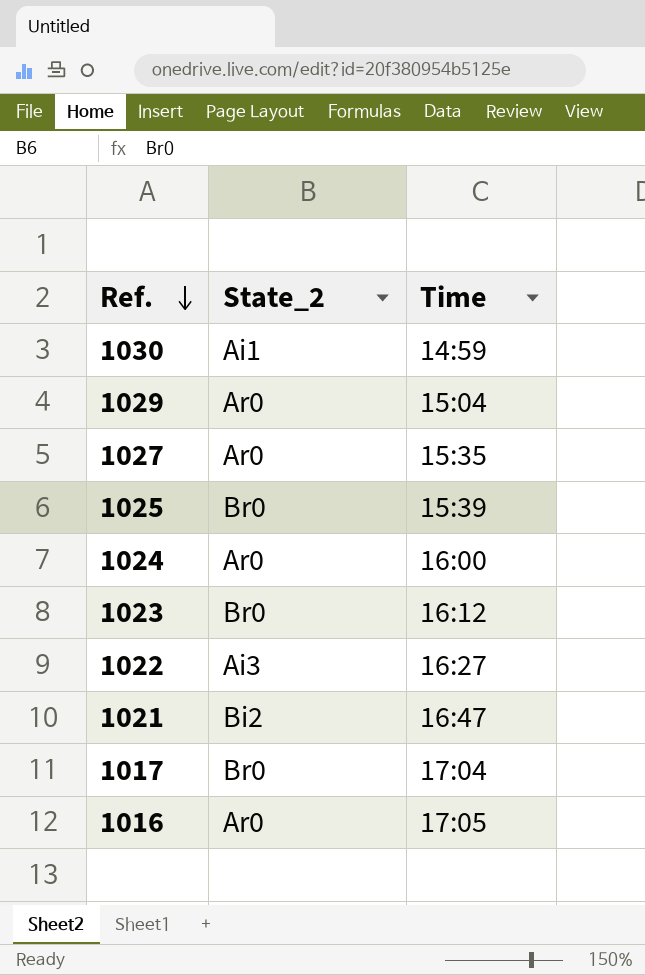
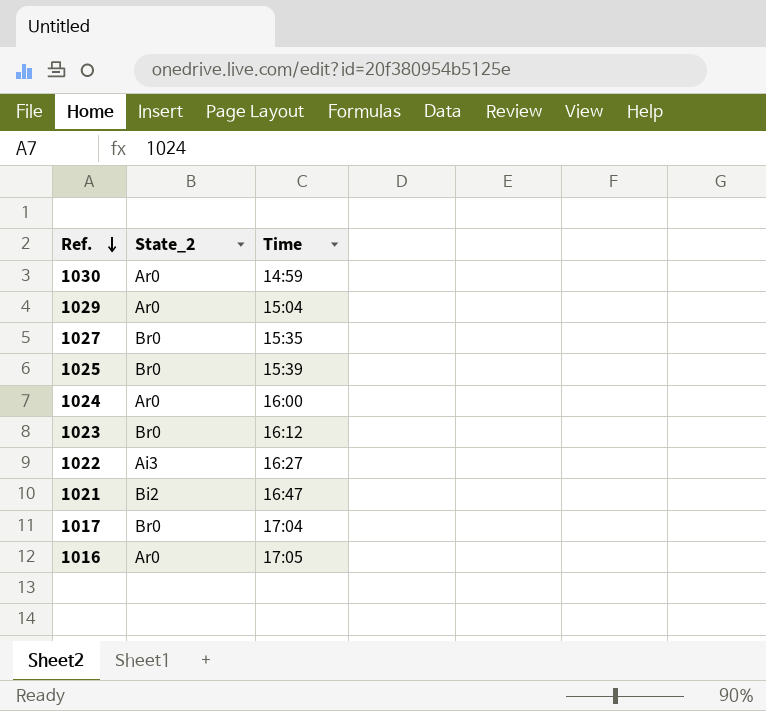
1030 | State_2: Ai1 -> Ar0
1027 | State_2: Ar0 -> Br0

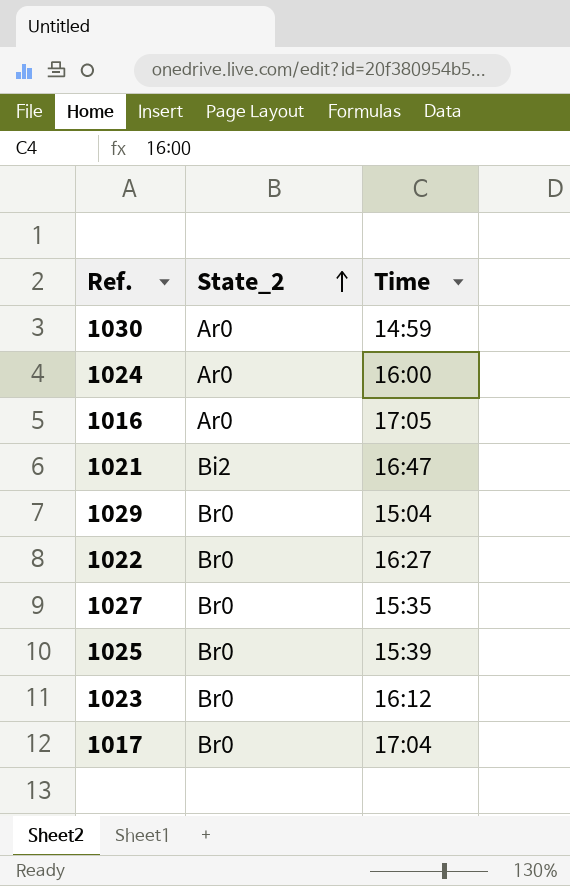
row order: Ref. descending -> State_2 ascending
1029 | State_2: Ar0 -> Br0
1022 | State_2: Ai3 -> Br0

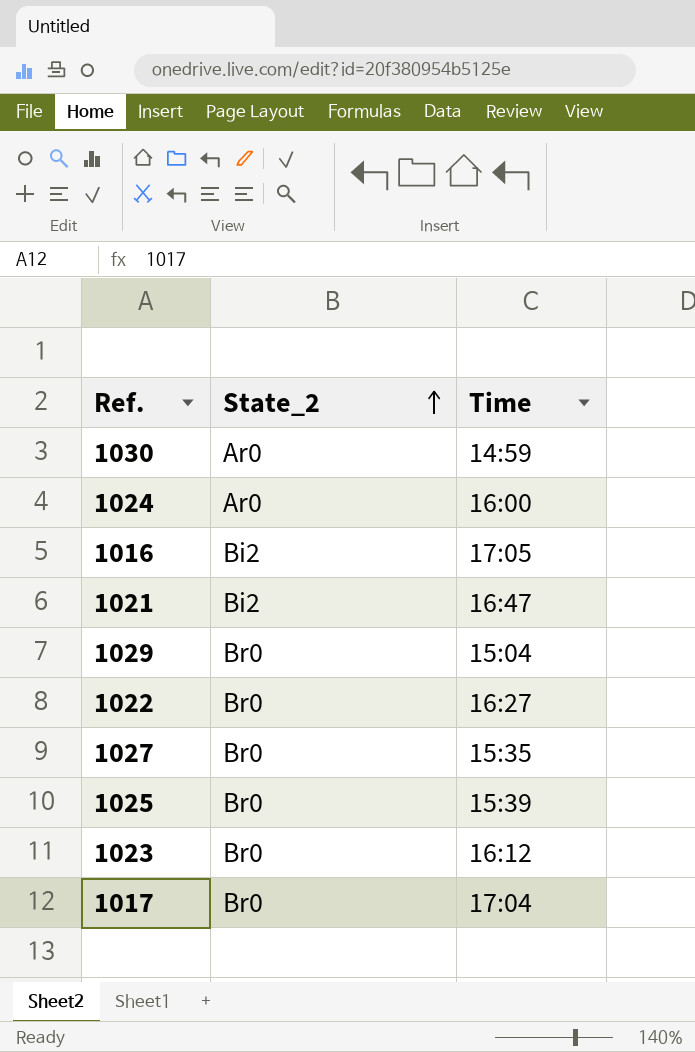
1016 | State_2: Ar0 -> Bi2

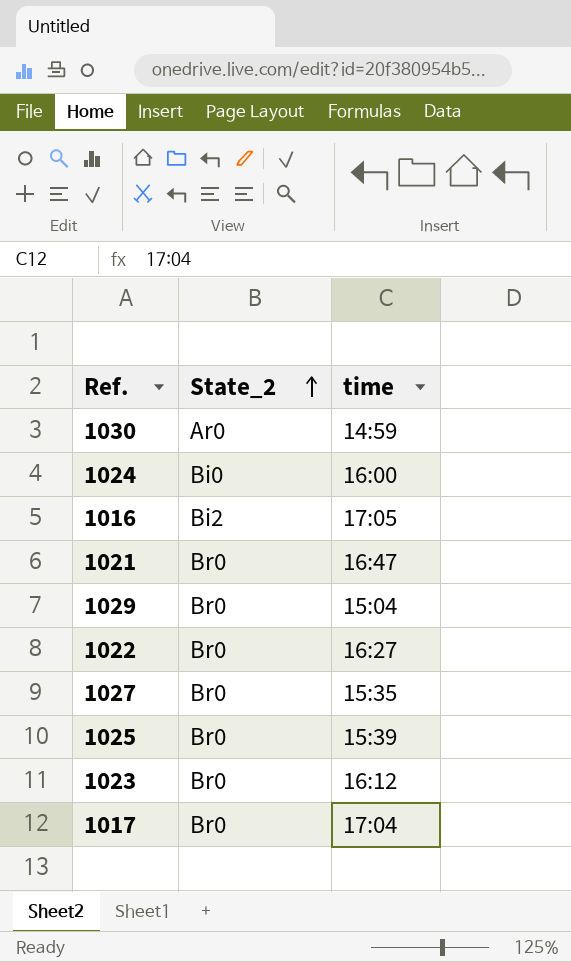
column name: Time -> time
1024 | State_2: Ar0 -> Bi0
1021 | State_2: Bi2 -> Br0

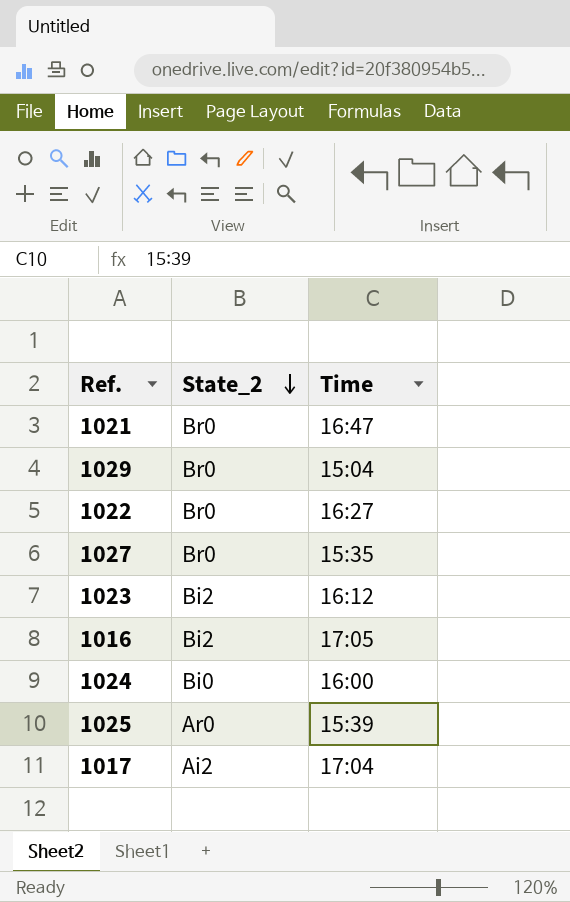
row order: State_2 ascending -> State_2 descending
column name: time -> Time
row 1030: Ar0 | 14:59 -> none
1023 | State_2: Br0 -> Bi2
1025 | State_2: Br0 -> Ar0
1017 | State_2: Br0 -> Ai2

